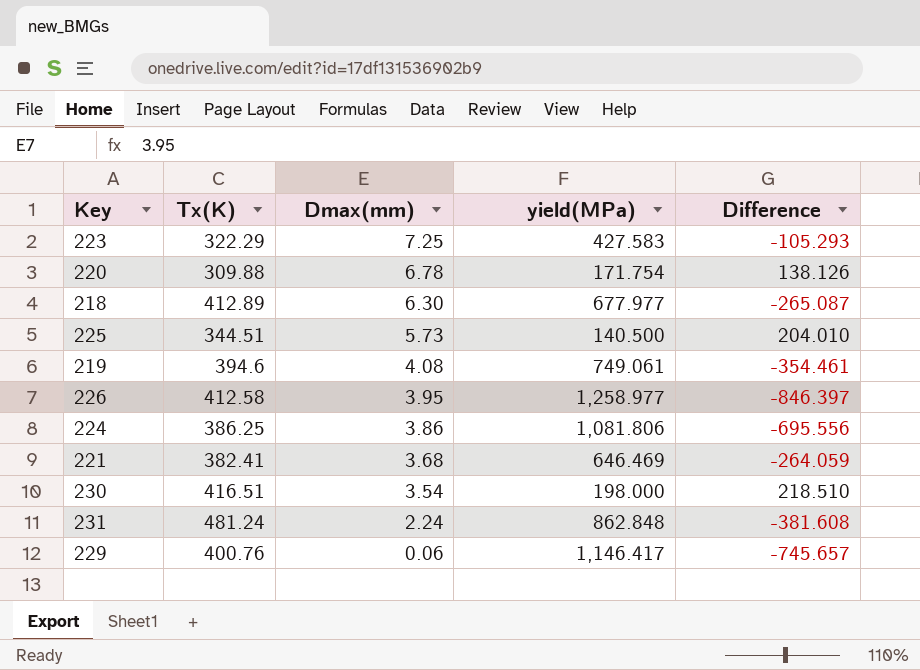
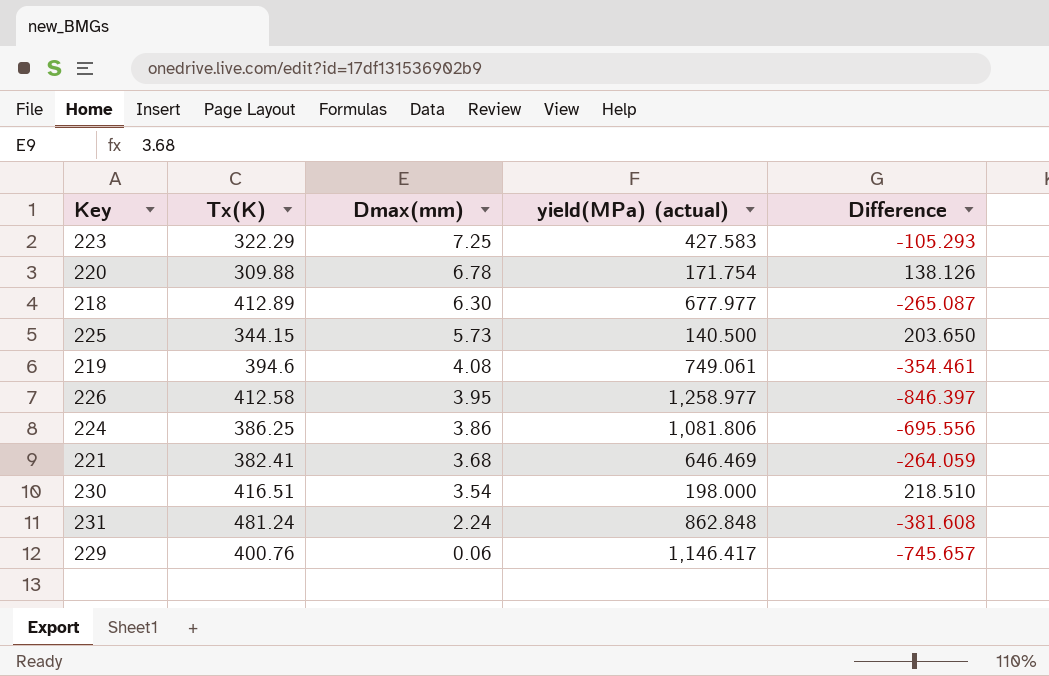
column name: yield(MPa) -> yield(MPa) (actual)
225 | Tx(K): 344.51 -> 344.15
225 | Difference: 204.010 -> 203.650

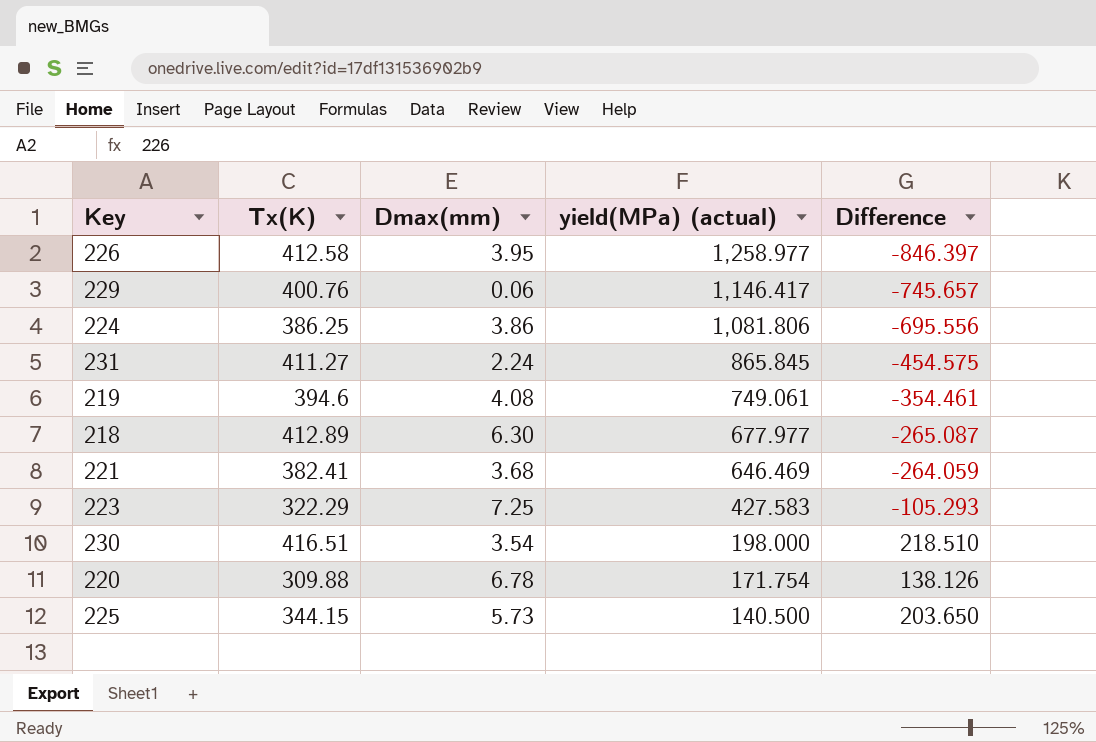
row order: Dmax(mm) descending -> yield(MPa) (actual) descending
231 | Tx(K): 481.24 -> 411.27
231 | yield(MPa) (actual): 862.848 -> 865.845
231 | Difference: -381.608 -> -454.575

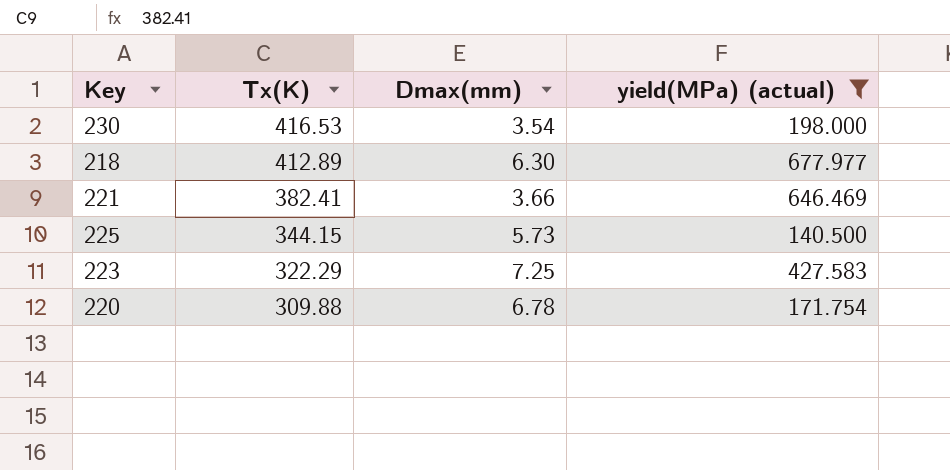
filter: none -> yield(MPa) (actual) <= 677.977
row order: yield(MPa) (actual) descending -> Tx(K) descending
column Difference | formula: [Tx(K)] - [yield(MPa) (actual)] -> none
230 | Tx(K): 416.51 -> 416.53
221 | Dmax(mm): 3.68 -> 3.66

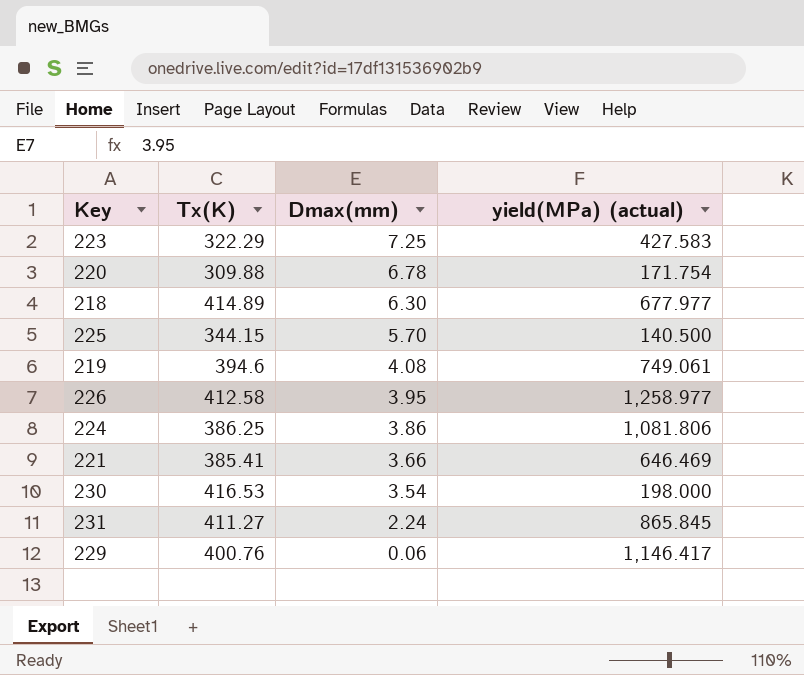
filter: yield(MPa) (actual) <= 677.977 -> none
row order: Tx(K) descending -> Dmax(mm) descending
218 | Tx(K): 412.89 -> 414.89
225 | Dmax(mm): 5.73 -> 5.70
221 | Tx(K): 382.41 -> 385.41

